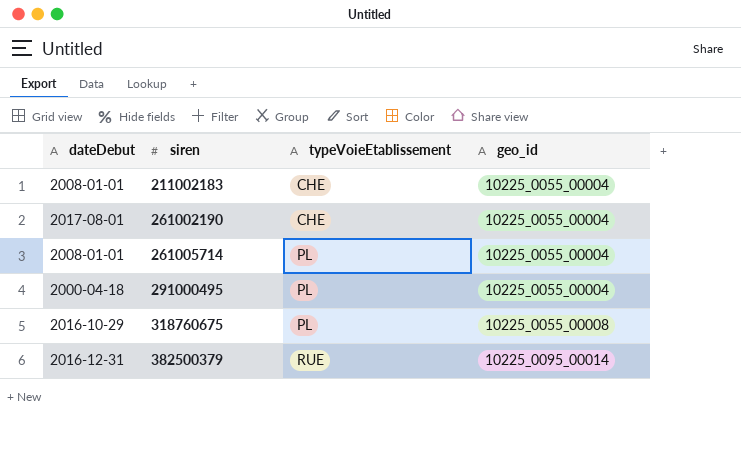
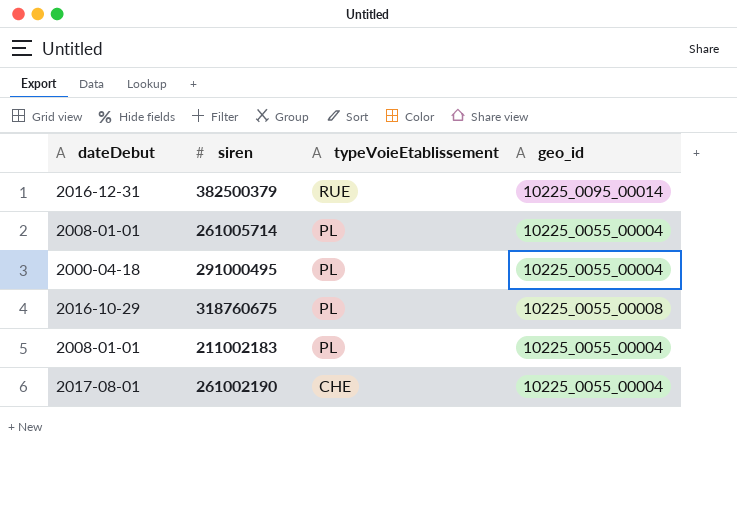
row order: siren ascending -> typeVoieEtablissement descending
211002183 | typeVoieEtablissement: CHE -> PL

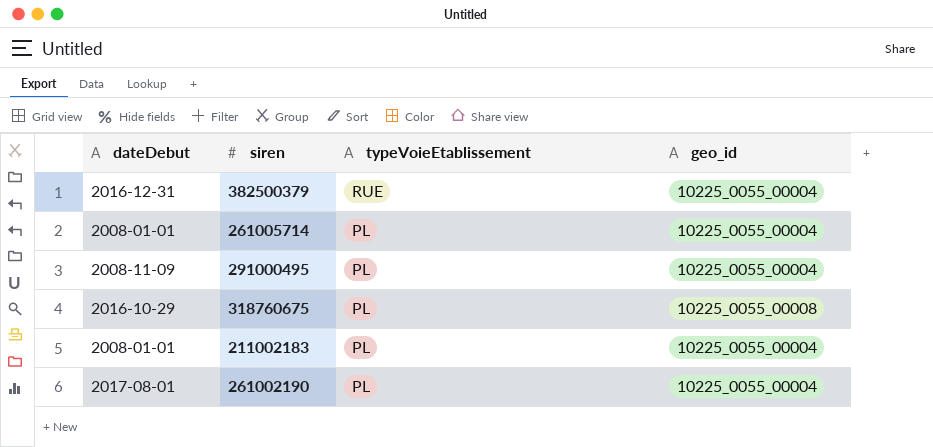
382500379 | geo_id: 10225_0095_00014 -> 10225_0055_00004
291000495 | dateDebut: 2000-04-18 -> 2008-11-09
261002190 | typeVoieEtablissement: CHE -> PL

